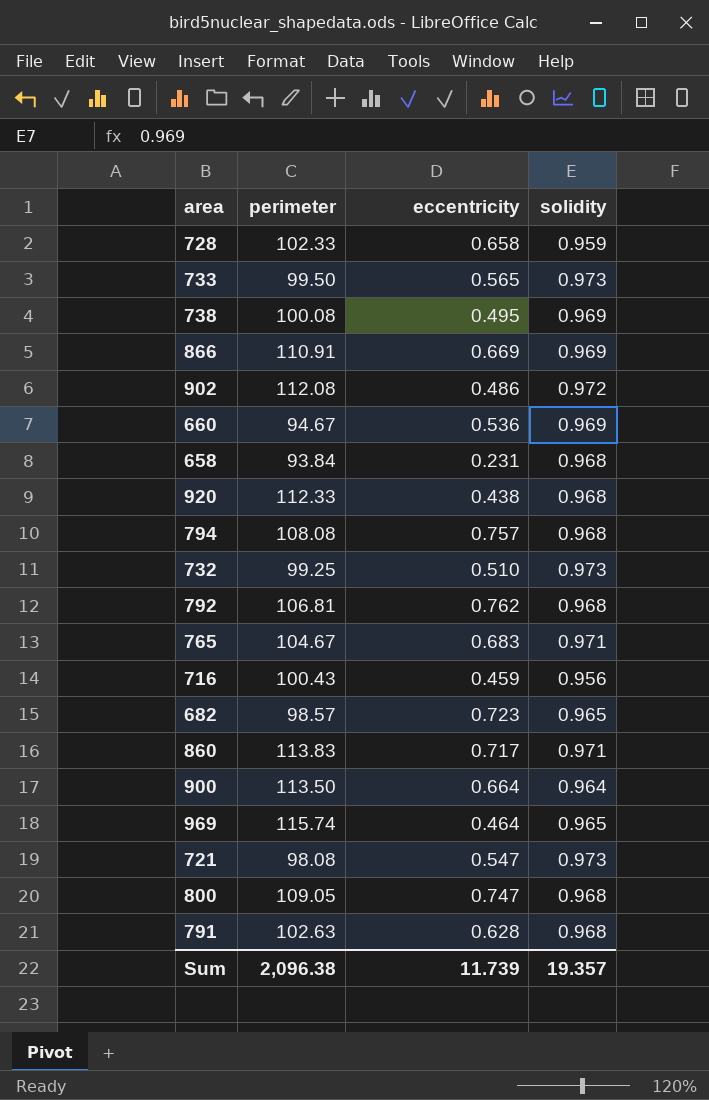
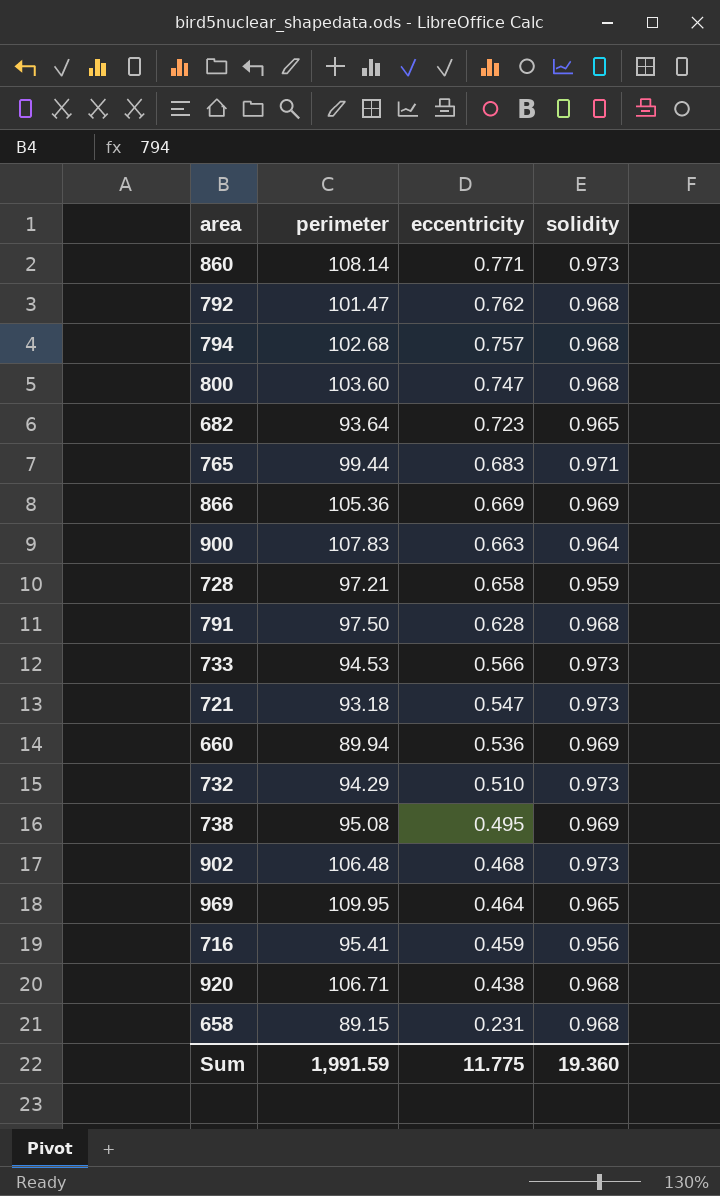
row order: none -> eccentricity descending
860 | perimeter: 113.83 -> 108.14
860 | eccentricity: 0.717 -> 0.771
860 | solidity: 0.971 -> 0.973
792 | perimeter: 106.81 -> 101.47
794 | perimeter: 108.08 -> 102.68
800 | perimeter: 109.05 -> 103.60
682 | perimeter: 98.57 -> 93.64
765 | perimeter: 104.67 -> 99.44
866 | perimeter: 110.91 -> 105.36
900 | perimeter: 113.50 -> 107.83
900 | eccentricity: 0.664 -> 0.663
728 | perimeter: 102.33 -> 97.21
791 | perimeter: 102.63 -> 97.50
733 | perimeter: 99.50 -> 94.53
733 | eccentricity: 0.565 -> 0.566
721 | perimeter: 98.08 -> 93.18
660 | perimeter: 94.67 -> 89.94
732 | perimeter: 99.25 -> 94.29
738 | perimeter: 100.08 -> 95.08
902 | perimeter: 112.08 -> 106.48
902 | eccentricity: 0.486 -> 0.468
902 | solidity: 0.972 -> 0.973
969 | perimeter: 115.74 -> 109.95
716 | perimeter: 100.43 -> 95.41
920 | perimeter: 112.33 -> 106.71
658 | perimeter: 93.84 -> 89.15
Sum | perimeter: 2,096.38 -> 1,991.59
Sum | eccentricity: 11.739 -> 11.775
Sum | solidity: 19.357 -> 19.360

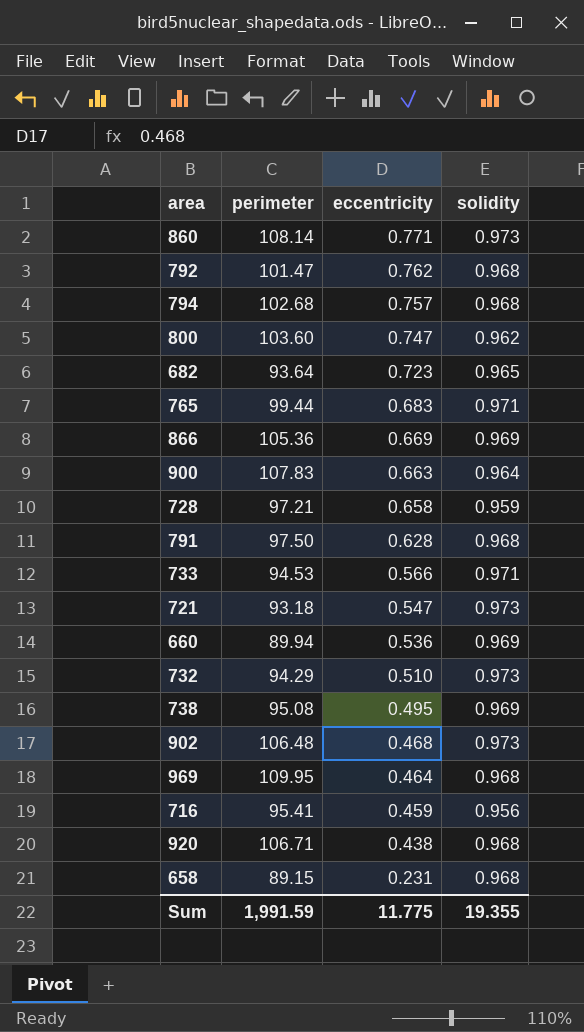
800 | solidity: 0.968 -> 0.962
733 | solidity: 0.973 -> 0.971
969 | solidity: 0.965 -> 0.968
Sum | solidity: 19.360 -> 19.355

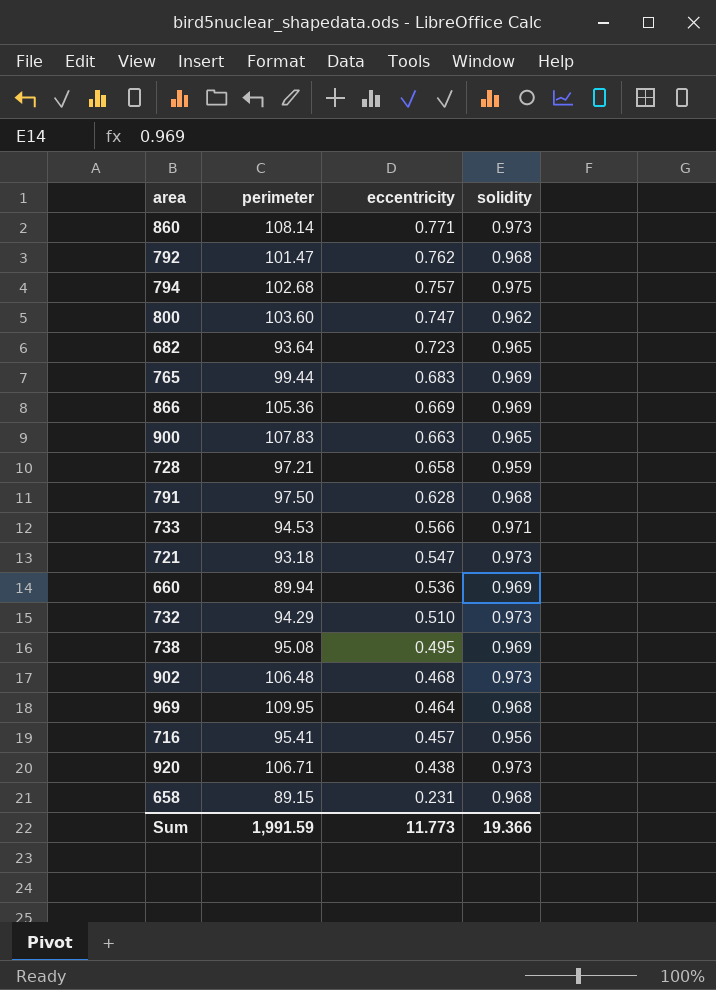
794 | solidity: 0.968 -> 0.975
765 | solidity: 0.971 -> 0.969
900 | solidity: 0.964 -> 0.965
716 | eccentricity: 0.459 -> 0.457
920 | solidity: 0.968 -> 0.973
Sum | eccentricity: 11.775 -> 11.773
Sum | solidity: 19.355 -> 19.366

